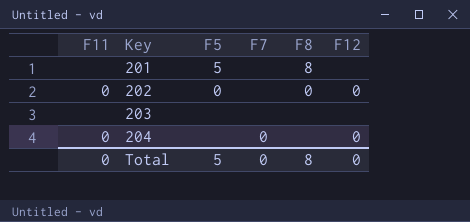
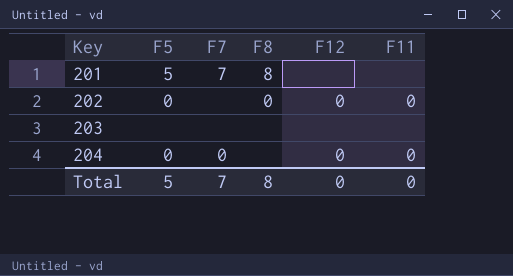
column F11 | position: 1 -> 6
201 | F7: none -> 7
204 | F5: none -> 0
Total | F7: 0 -> 7

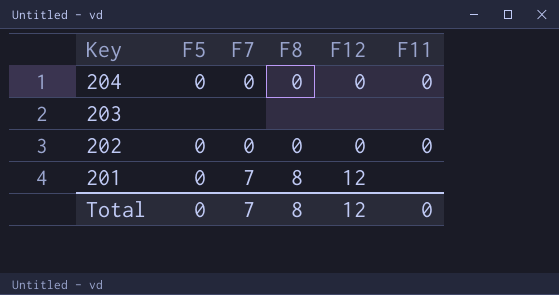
row order: Key ascending -> Key descending
204 | F8: none -> 0
202 | F7: none -> 0
201 | F5: 5 -> 0
201 | F12: none -> 12
Total | F5: 5 -> 0
Total | F12: 0 -> 12

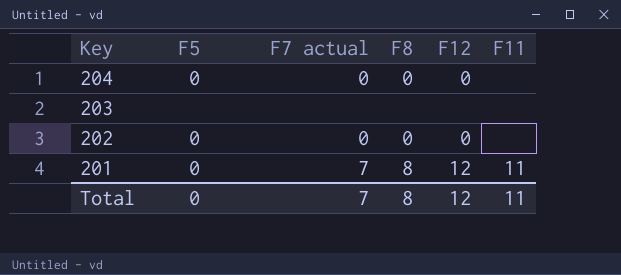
column name: F7 -> F7 actual
204 | F11: 0 -> none
202 | F11: 0 -> none
201 | F11: none -> 11
Total | F11: 0 -> 11

